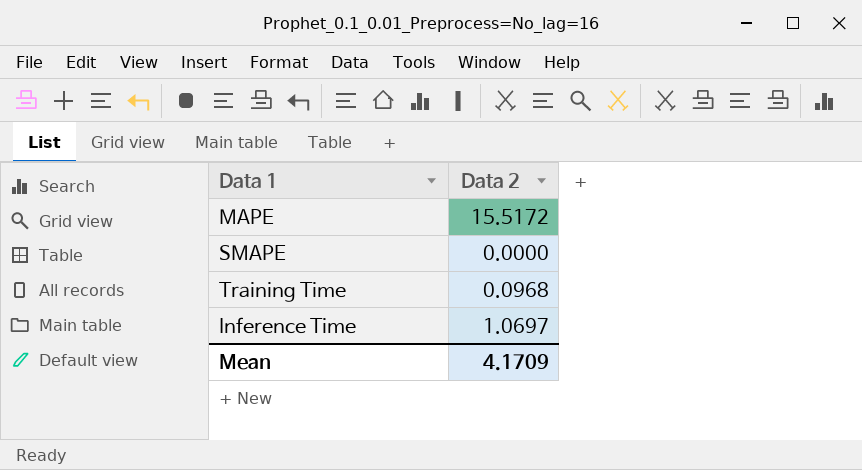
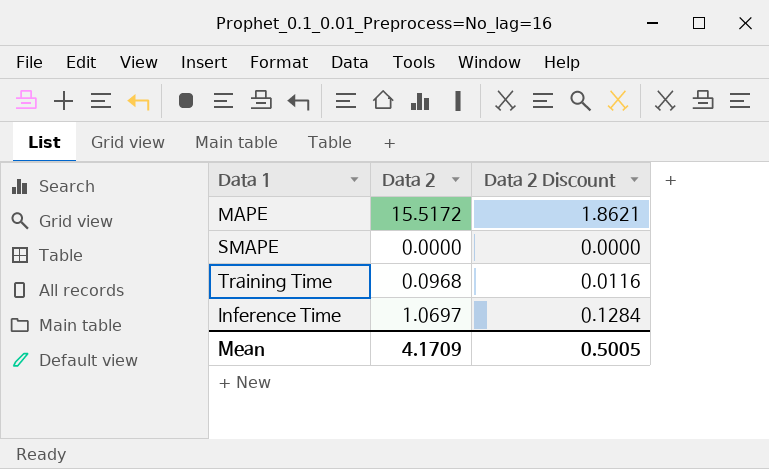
column Data 2 Discount | formula: none -> [Data 2] * 0.12

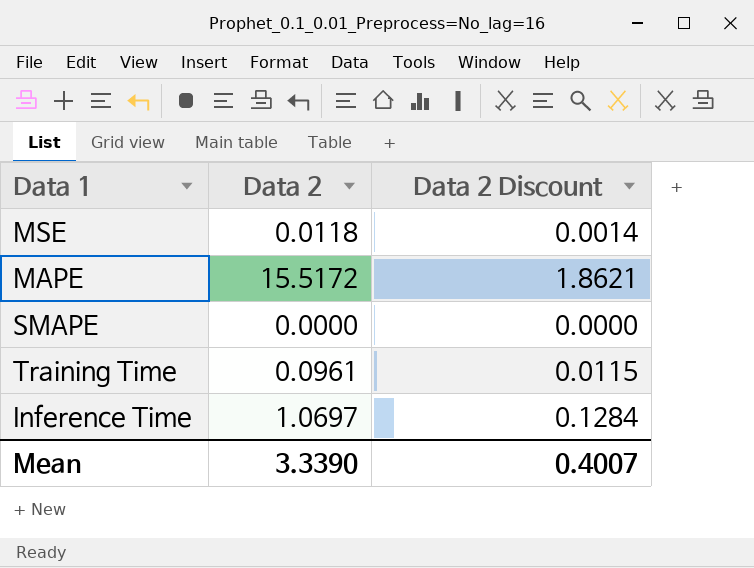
row MSE: none -> 0.0118 | 0.0014
Training Time | Data 2: 0.0968 -> 0.0961
Training Time | Data 2 Discount: 0.0116 -> 0.0115
Mean | Data 2: 4.1709 -> 3.3390
Mean | Data 2 Discount: 0.5005 -> 0.4007

